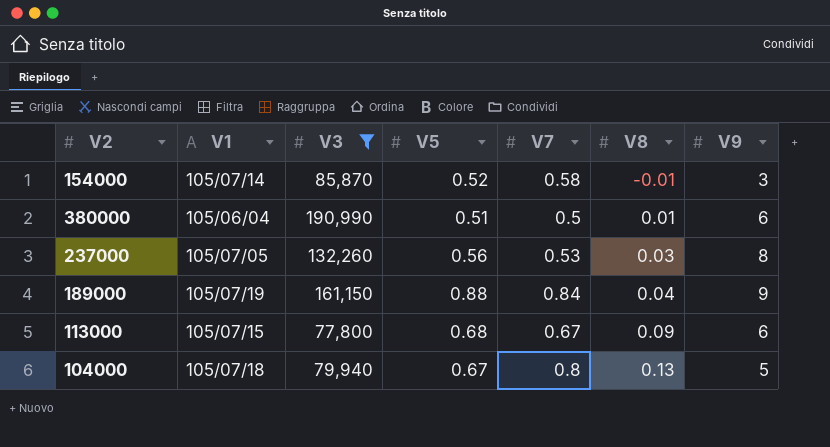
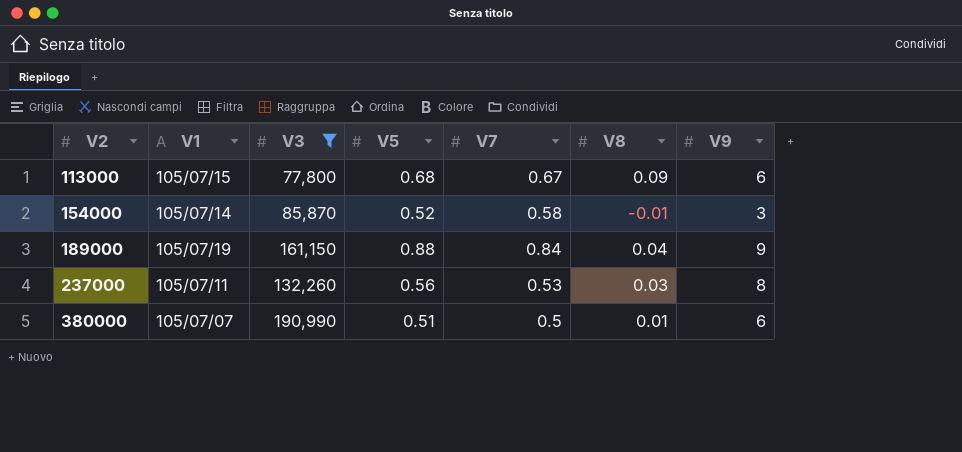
row order: V8 ascending -> V2 ascending
row 104000: 105/07/18 | 79,940 | 0.67 | 0.8 | 0.13 | 5 -> none
237000 | V1: 105/07/05 -> 105/07/11
380000 | V1: 105/06/04 -> 105/07/07

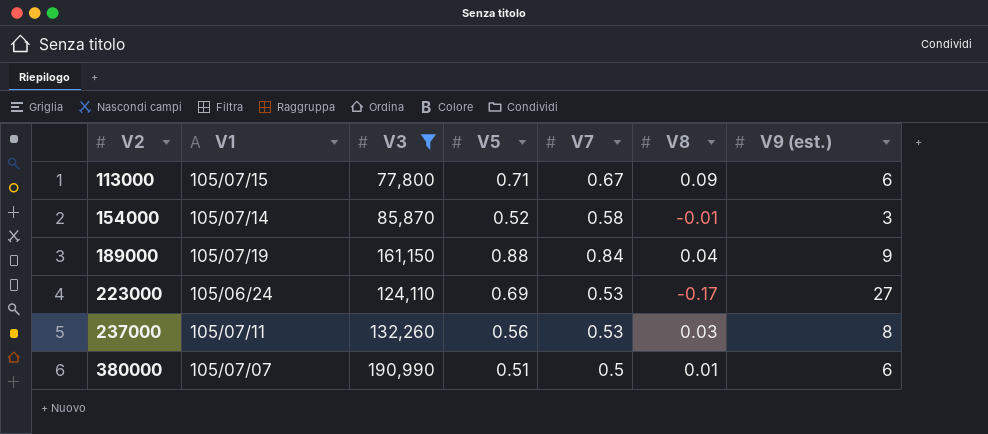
column name: V9 -> V9 (est.)
113000 | V5: 0.68 -> 0.71
row 223000: none -> 105/06/24 | 124,110 | 0.69 | 0.53 | -0.17 | 27

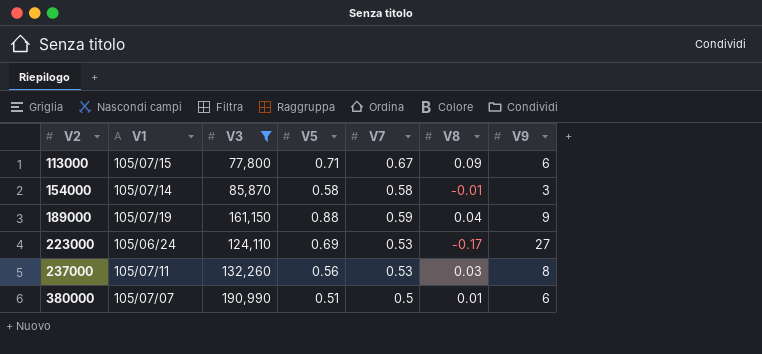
column name: V9 (est.) -> V9
154000 | V5: 0.52 -> 0.58
189000 | V7: 0.84 -> 0.59

